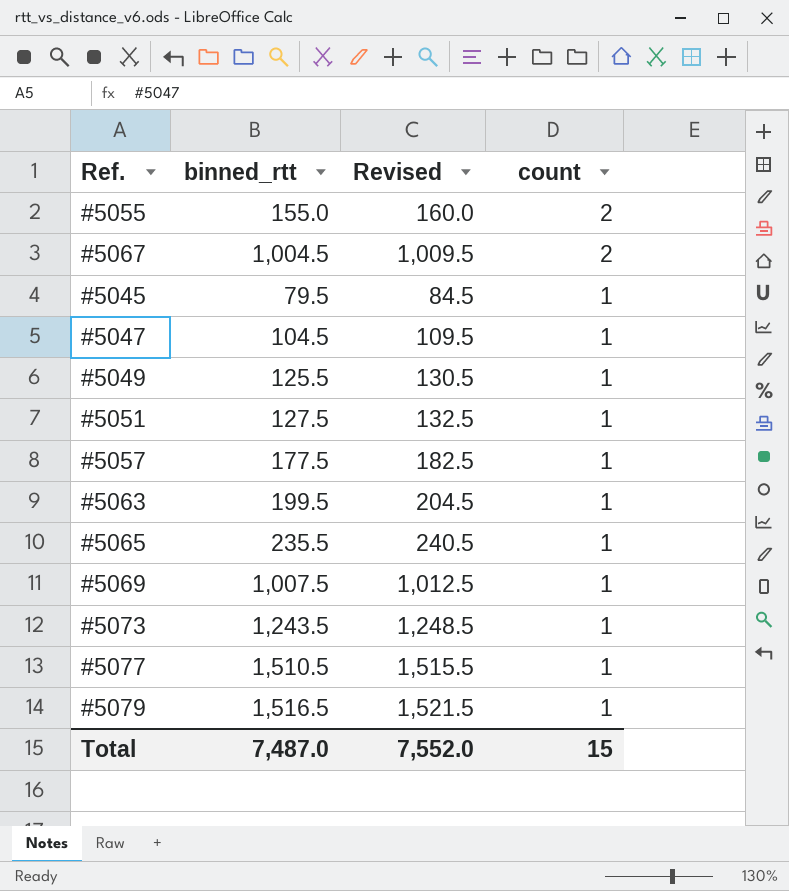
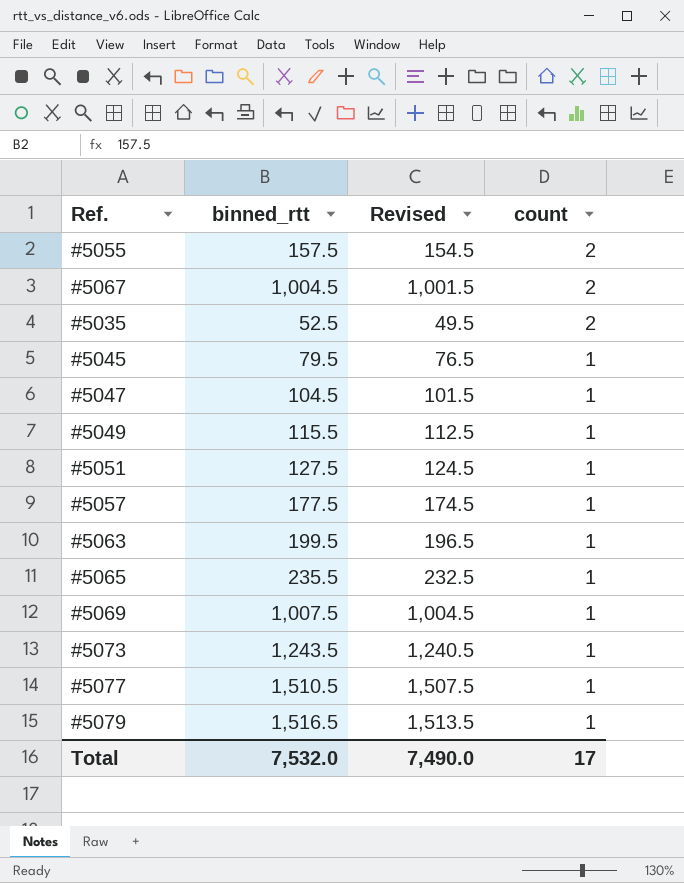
column Revised | formula: [binned_rtt] + 5 -> [binned_rtt] - 3
#5055 | binned_rtt: 155.0 -> 157.5
row #5035: none -> 52.5 | 49.5 | 2
#5049 | binned_rtt: 125.5 -> 115.5
Total | binned_rtt: 7,487.0 -> 7,532.0
Total | Revised: 7,552.0 -> 7,490.0
Total | count: 15 -> 17

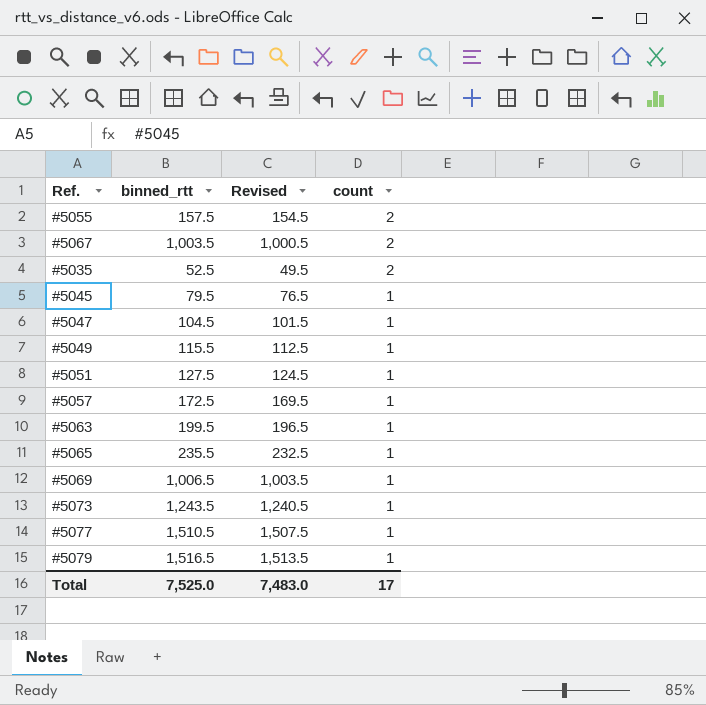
#5067 | binned_rtt: 1,004.5 -> 1,003.5
#5067 | Revised: 1,001.5 -> 1,000.5
#5057 | binned_rtt: 177.5 -> 172.5
#5057 | Revised: 174.5 -> 169.5
#5069 | binned_rtt: 1,007.5 -> 1,006.5
#5069 | Revised: 1,004.5 -> 1,003.5
Total | binned_rtt: 7,532.0 -> 7,525.0
Total | Revised: 7,490.0 -> 7,483.0

